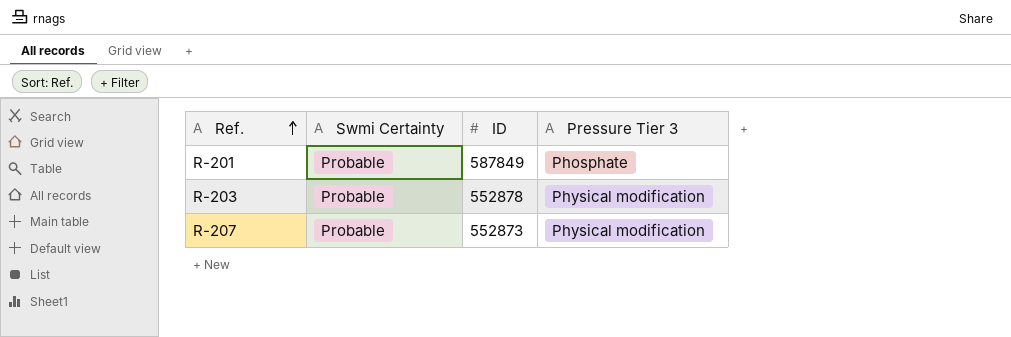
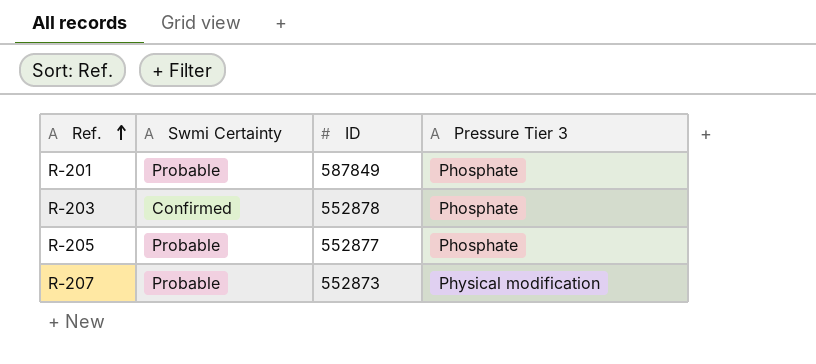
R-203 | Swmi Certainty: Probable -> Confirmed
R-203 | Pressure Tier 3: Physical modification -> Phosphate
row R-205: none -> Probable | 552877 | Phosphate

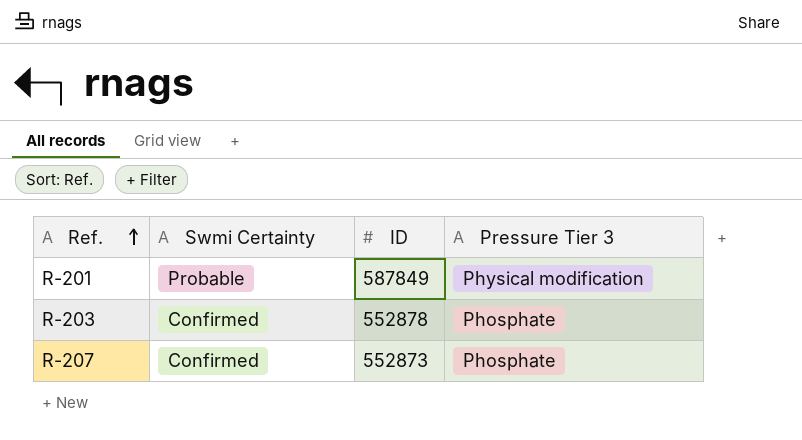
row R-205: Probable | 552877 | Phosphate -> none
R-201 | Pressure Tier 3: Phosphate -> Physical modification
R-207 | Swmi Certainty: Probable -> Confirmed
R-207 | Pressure Tier 3: Physical modification -> Phosphate

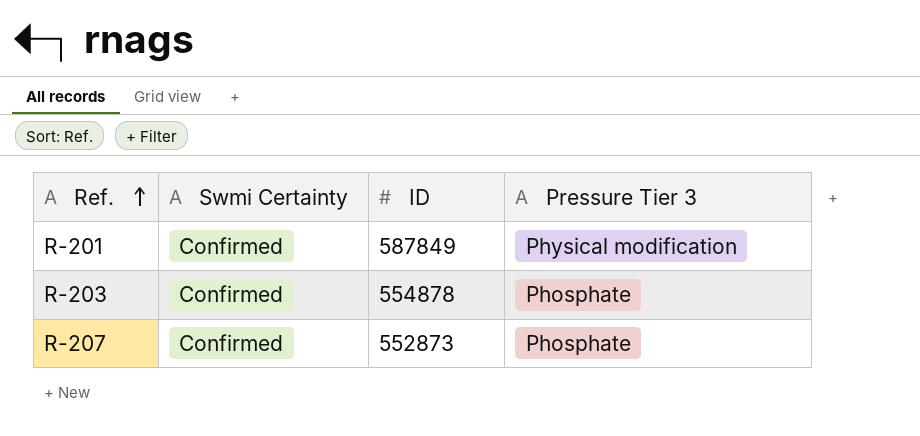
R-201 | Swmi Certainty: Probable -> Confirmed
R-203 | ID: 552878 -> 554878

